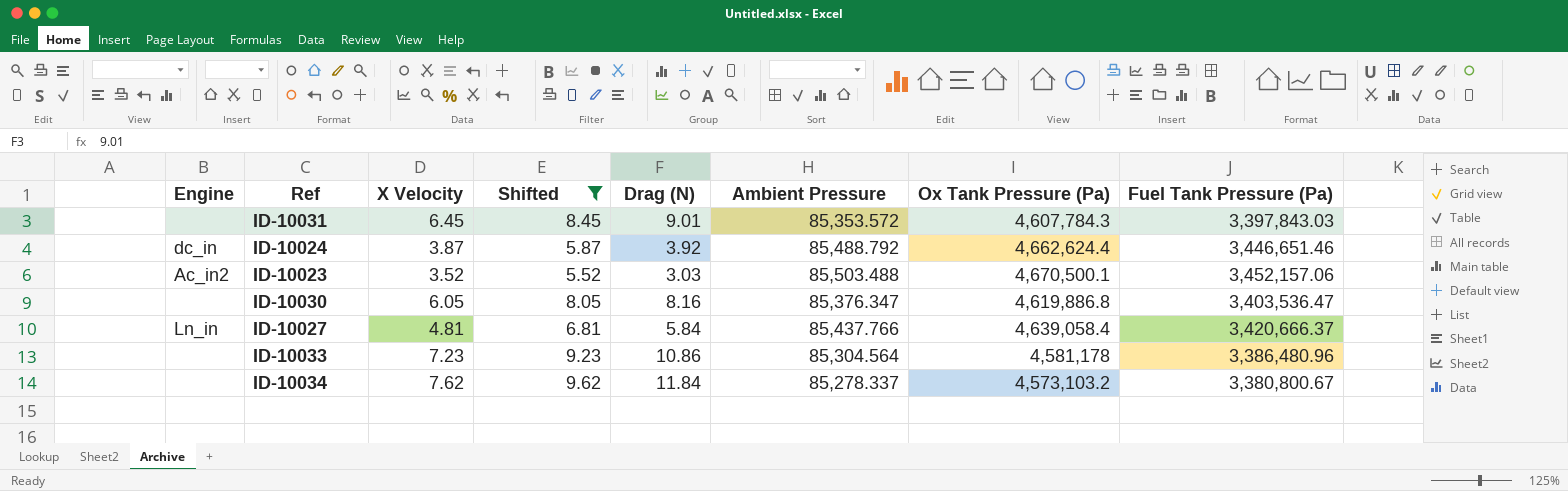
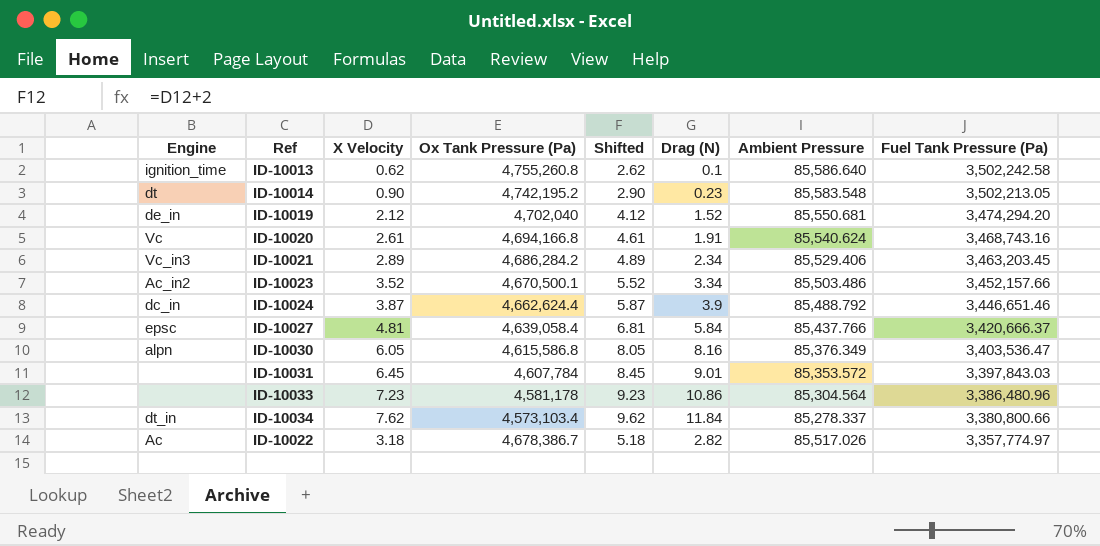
filter: Shifted >= 5.52 -> none
row order: none -> Fuel Tank Pressure (Pa) descending
column Ox Tank Pressure (Pa) | position: 7 -> 4
ID-10023 | Drag (N): 3.03 -> 3.34
ID-10023 | Ambient Pressure: 85,503.488 -> 85,503.486
ID-10023 | Fuel Tank Pressure (Pa): 3,452,157.06 -> 3,452,157.66
ID-10024 | Drag (N): 3.92 -> 3.9
ID-10027 | Engine: Ln_in -> epsc
ID-10030 | Engine: none -> alpn
ID-10030 | Ox Tank Pressure (Pa): 4,619,886.8 -> 4,615,586.8
ID-10030 | Ambient Pressure: 85,376.347 -> 85,376.349
ID-10031 | Ox Tank Pressure (Pa): 4,607,784.3 -> 4,607,784
ID-10034 | Engine: none -> dt_in
ID-10034 | Ox Tank Pressure (Pa): 4,573,103.2 -> 4,573,103.4
ID-10034 | Fuel Tank Pressure (Pa): 3,380,800.67 -> 3,380,800.66

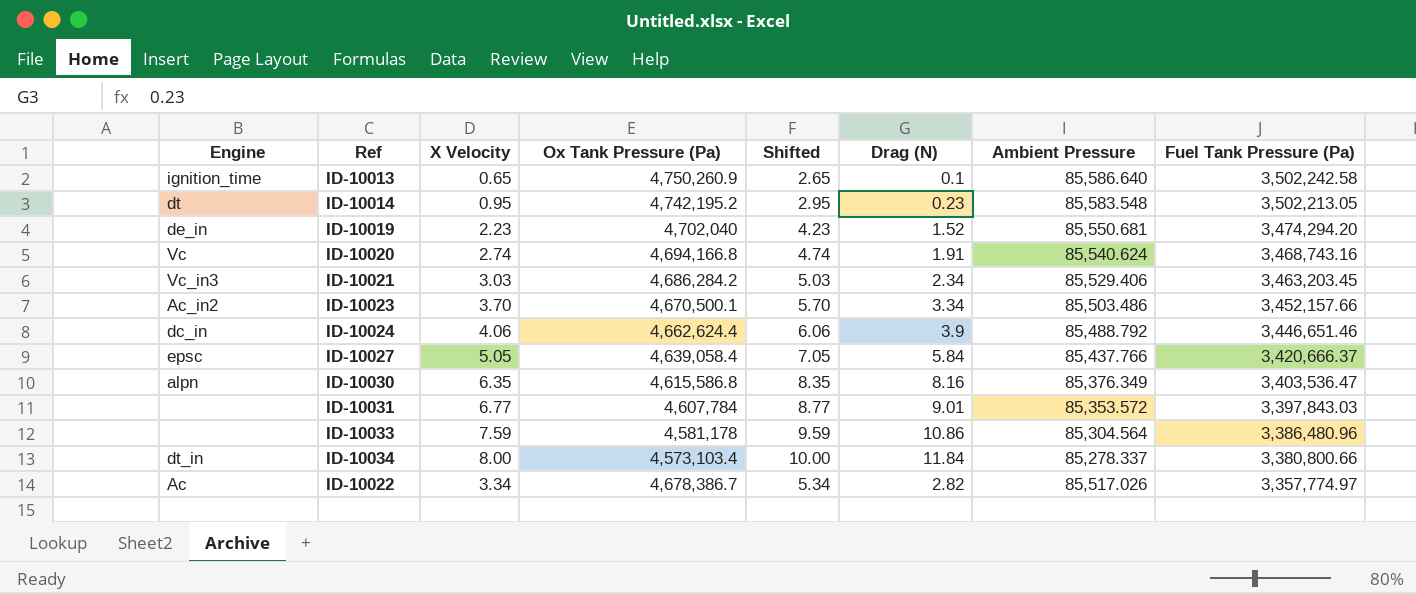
ID-10013 | X Velocity: 0.62 -> 0.65
ID-10013 | Ox Tank Pressure (Pa): 4,755,260.8 -> 4,750,260.9
ID-10013 | Shifted: 2.62 -> 2.65
ID-10014 | X Velocity: 0.90 -> 0.95
ID-10014 | Shifted: 2.90 -> 2.95
ID-10019 | X Velocity: 2.12 -> 2.23
ID-10019 | Shifted: 4.12 -> 4.23
ID-10020 | X Velocity: 2.61 -> 2.74
ID-10020 | Shifted: 4.61 -> 4.74
ID-10021 | X Velocity: 2.89 -> 3.03
ID-10021 | Shifted: 4.89 -> 5.03
ID-10023 | X Velocity: 3.52 -> 3.70
ID-10023 | Shifted: 5.52 -> 5.70
ID-10024 | X Velocity: 3.87 -> 4.06
ID-10024 | Shifted: 5.87 -> 6.06
ID-10027 | X Velocity: 4.81 -> 5.05
ID-10027 | Shifted: 6.81 -> 7.05
ID-10030 | X Velocity: 6.05 -> 6.35
ID-10030 | Shifted: 8.05 -> 8.35
ID-10031 | X Velocity: 6.45 -> 6.77
ID-10031 | Shifted: 8.45 -> 8.77
ID-10033 | X Velocity: 7.23 -> 7.59
ID-10033 | Shifted: 9.23 -> 9.59
ID-10034 | X Velocity: 7.62 -> 8.00
ID-10034 | Shifted: 9.62 -> 10.00
ID-10022 | X Velocity: 3.18 -> 3.34
ID-10022 | Shifted: 5.18 -> 5.34

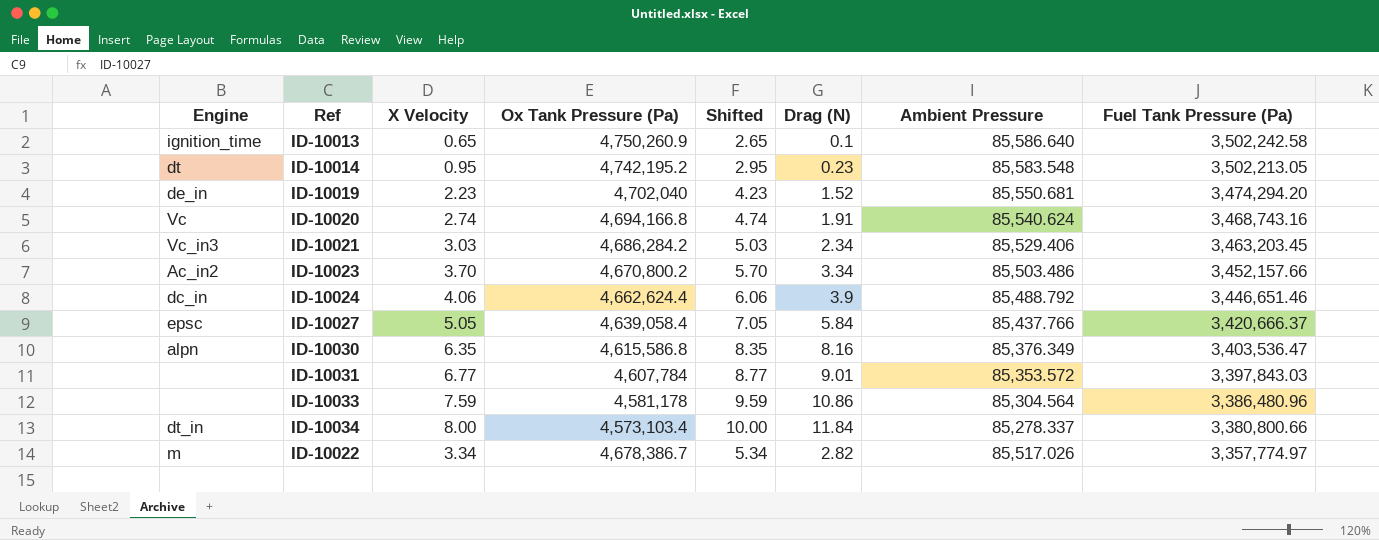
ID-10023 | Ox Tank Pressure (Pa): 4,670,500.1 -> 4,670,800.2
ID-10022 | Engine: Ac -> m

